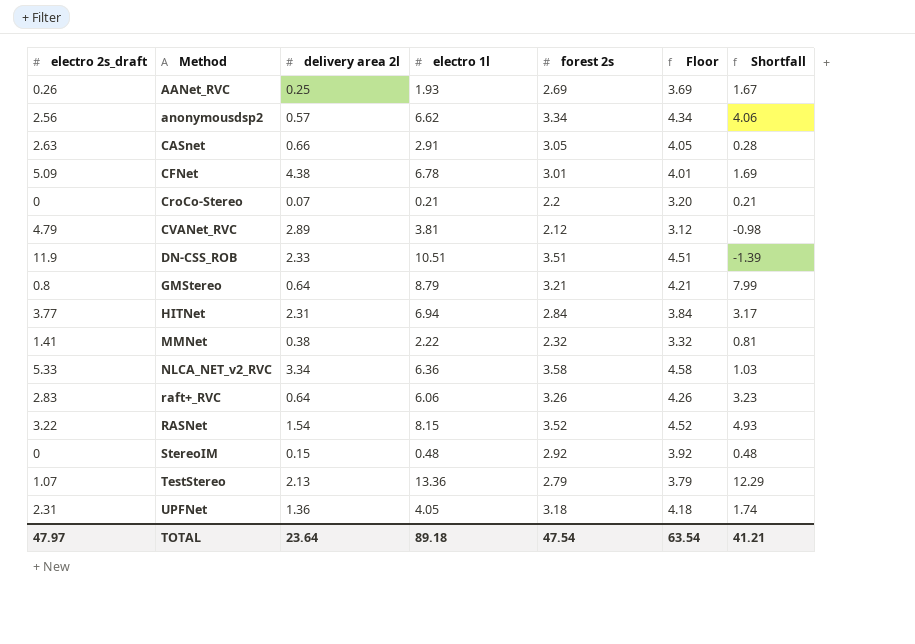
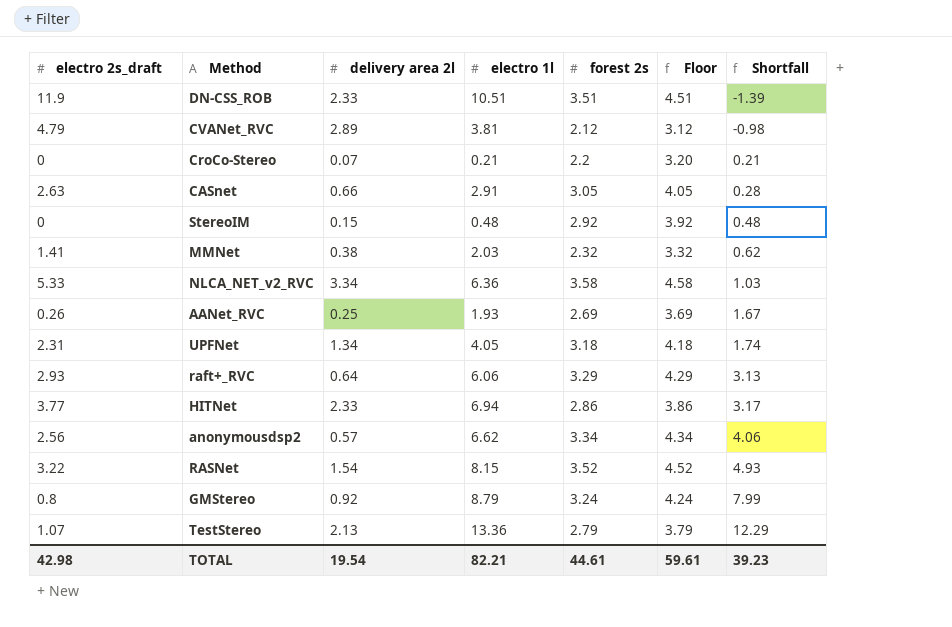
row order: Method ascending -> Shortfall ascending
row CFNet: 5.09 | 4.38 | 6.78 | 3.01 | 4.01 | 1.69 -> none
MMNet | electro 1l: 2.22 -> 2.03
MMNet | Shortfall: 0.81 -> 0.62
UPFNet | delivery area 2l: 1.36 -> 1.34
raft+_RVC | electro 2s_draft: 2.83 -> 2.93
raft+_RVC | forest 2s: 3.26 -> 3.29
raft+_RVC | Floor: 4.26 -> 4.29
raft+_RVC | Shortfall: 3.23 -> 3.13
HITNet | delivery area 2l: 2.31 -> 2.33
HITNet | forest 2s: 2.84 -> 2.86
HITNet | Floor: 3.84 -> 3.86
GMStereo | delivery area 2l: 0.64 -> 0.92
GMStereo | forest 2s: 3.21 -> 3.24
GMStereo | Floor: 4.21 -> 4.24
TOTAL | electro 2s_draft: 47.97 -> 42.98
TOTAL | delivery area 2l: 23.64 -> 19.54
TOTAL | electro 1l: 89.18 -> 82.21
TOTAL | forest 2s: 47.54 -> 44.61
TOTAL | Floor: 63.54 -> 59.61
TOTAL | Shortfall: 41.21 -> 39.23

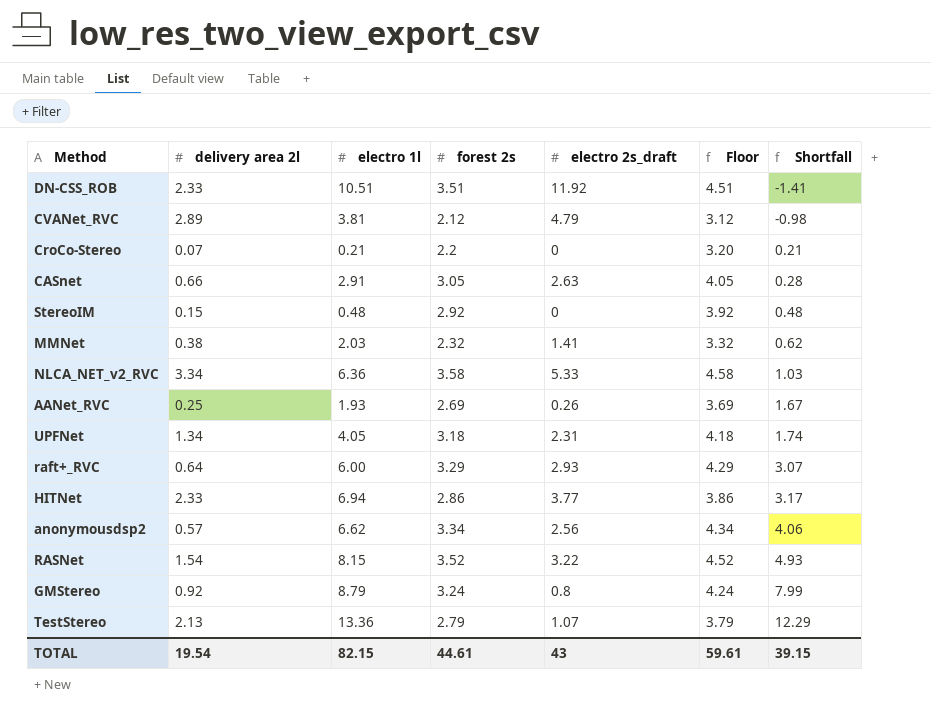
column electro 2s_draft | position: 1 -> 5
DN-CSS_ROB | electro 2s_draft: 11.9 -> 11.92
DN-CSS_ROB | Shortfall: -1.39 -> -1.41
raft+_RVC | electro 1l: 6.06 -> 6.00
raft+_RVC | Shortfall: 3.13 -> 3.07
TOTAL | electro 1l: 82.21 -> 82.15
TOTAL | electro 2s_draft: 42.98 -> 43
TOTAL | Shortfall: 39.23 -> 39.15

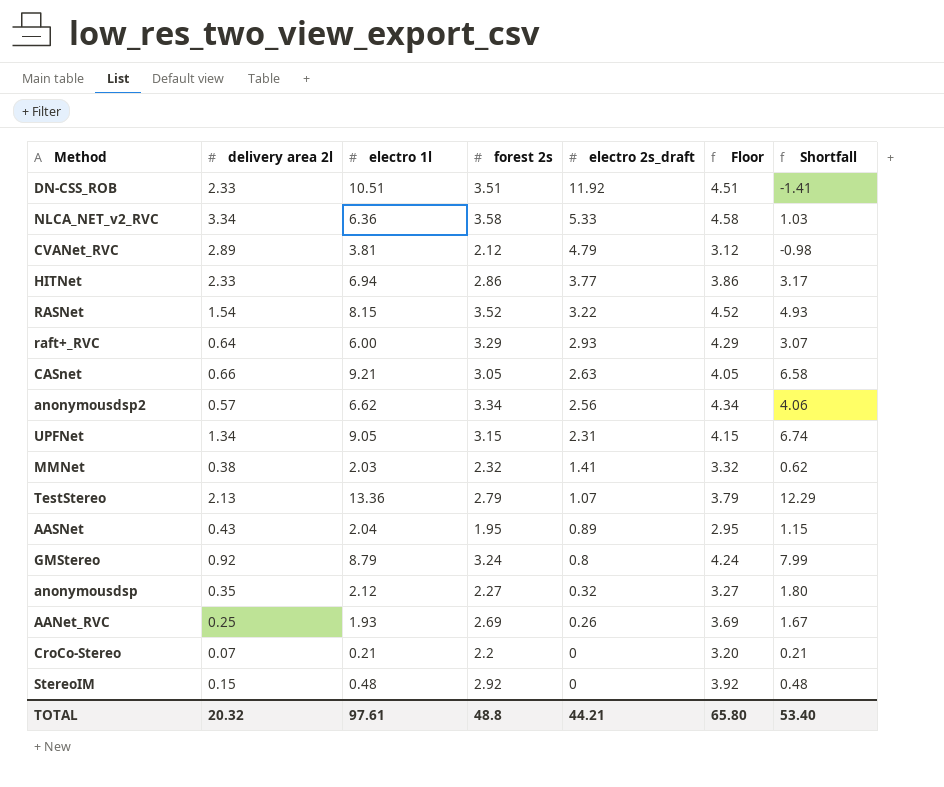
row order: Shortfall ascending -> electro 2s_draft descending
CASnet | electro 1l: 2.91 -> 9.21
CASnet | Shortfall: 0.28 -> 6.58
UPFNet | electro 1l: 4.05 -> 9.05
UPFNet | forest 2s: 3.18 -> 3.15
UPFNet | Floor: 4.18 -> 4.15
UPFNet | Shortfall: 1.74 -> 6.74
row AASNet: none -> 0.43 | 2.04 | 1.95 | 0.89 | 2.95 | 1.15
row anonymousdsp: none -> 0.35 | 2.12 | 2.27 | 0.32 | 3.27 | 1.80
TOTAL | delivery area 2l: 19.54 -> 20.32
TOTAL | electro 1l: 82.15 -> 97.61
TOTAL | forest 2s: 44.61 -> 48.8
TOTAL | electro 2s_draft: 43 -> 44.21
TOTAL | Floor: 59.61 -> 65.80
TOTAL | Shortfall: 39.15 -> 53.40

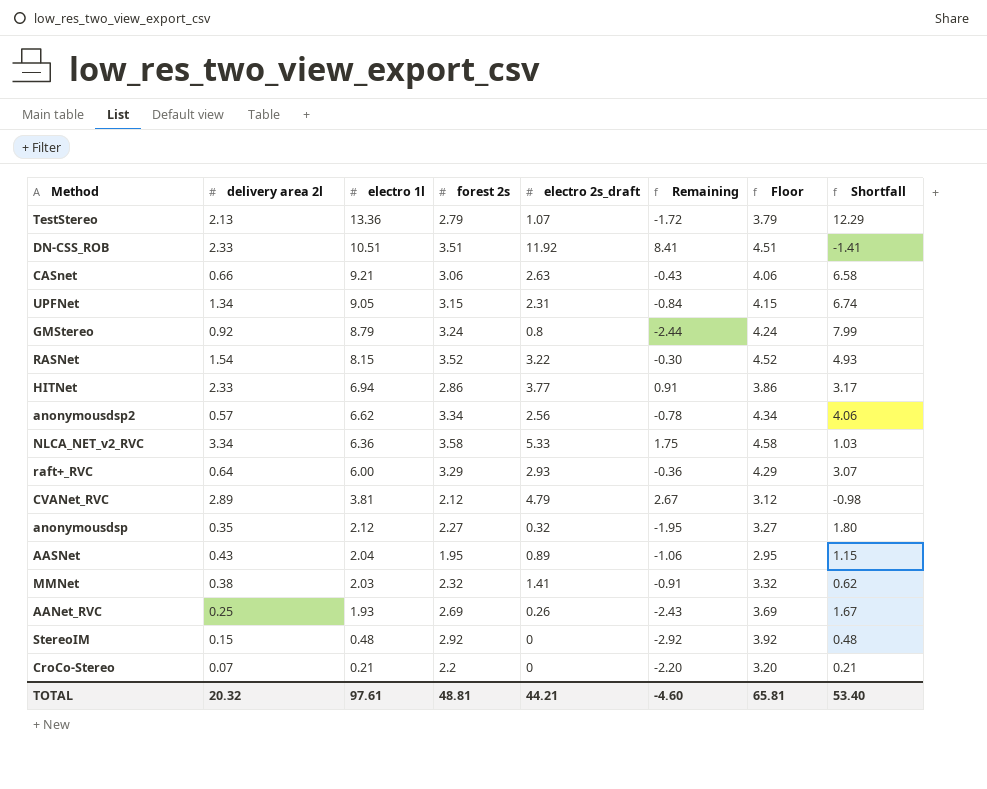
row order: electro 2s_draft descending -> electro 1l descending
column Remaining | formula: none -> [electro 2s_draft] - [forest 2s]
CASnet | forest 2s: 3.05 -> 3.06
CASnet | Floor: 4.05 -> 4.06
TOTAL | forest 2s: 48.8 -> 48.81
TOTAL | Floor: 65.80 -> 65.81

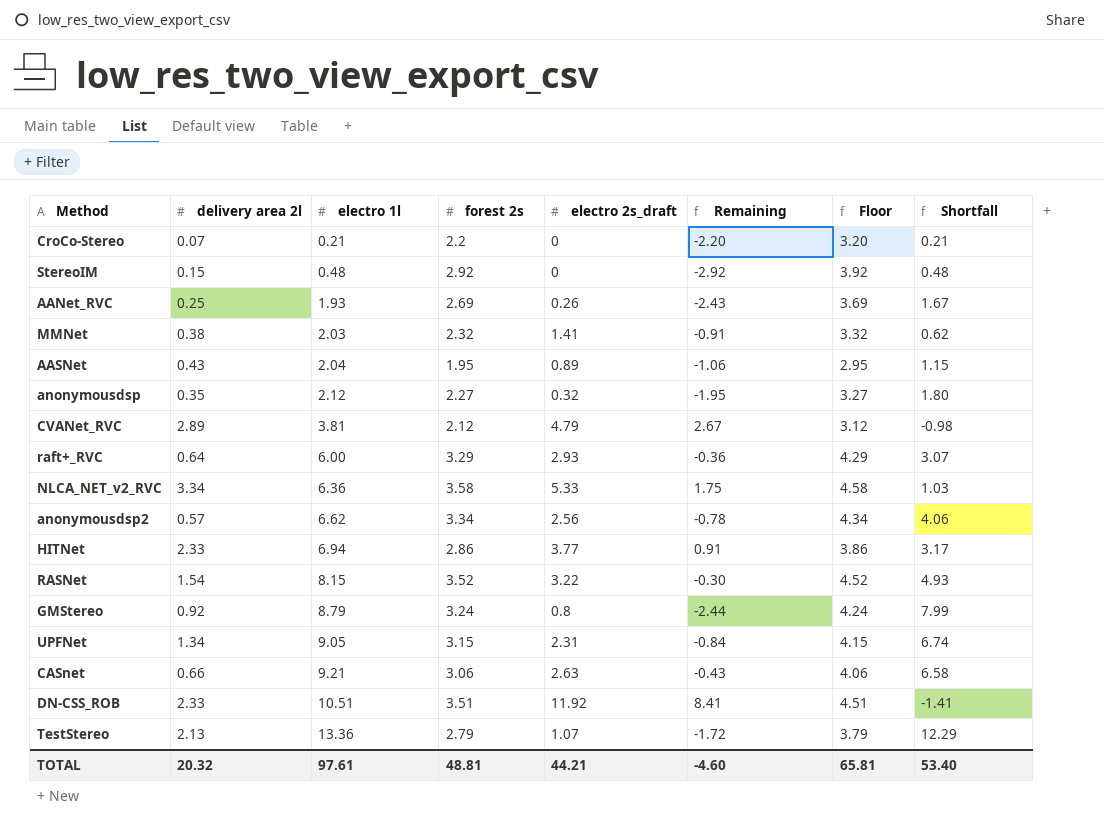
row order: electro 1l descending -> electro 1l ascending

